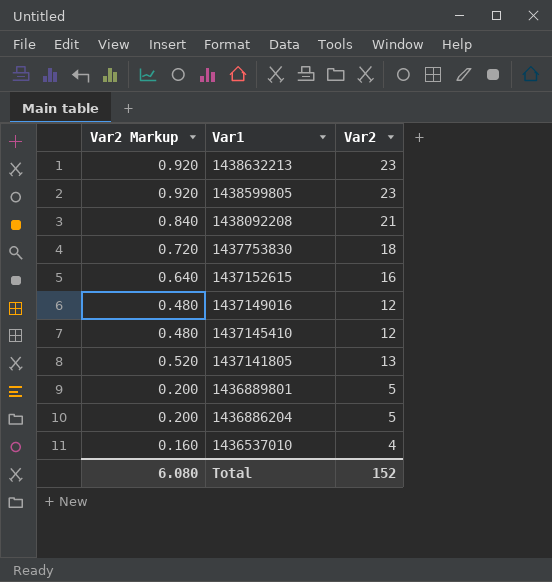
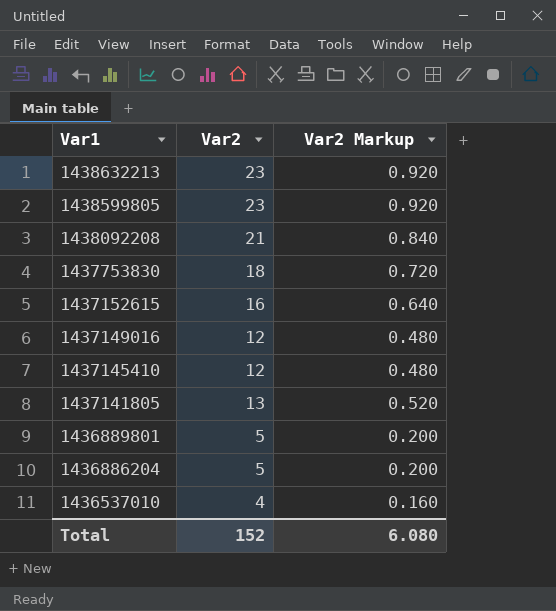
column Var2 Markup | position: 1 -> 3

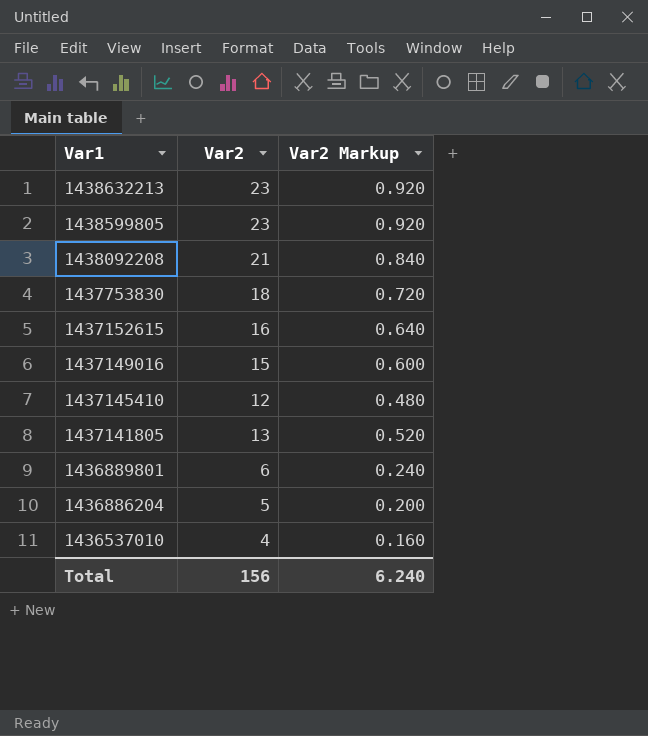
1437149016 | Var2: 12 -> 15
1437149016 | Var2 Markup: 0.480 -> 0.600
1436889801 | Var2: 5 -> 6
1436889801 | Var2 Markup: 0.200 -> 0.240
Total | Var2: 152 -> 156
Total | Var2 Markup: 6.080 -> 6.240

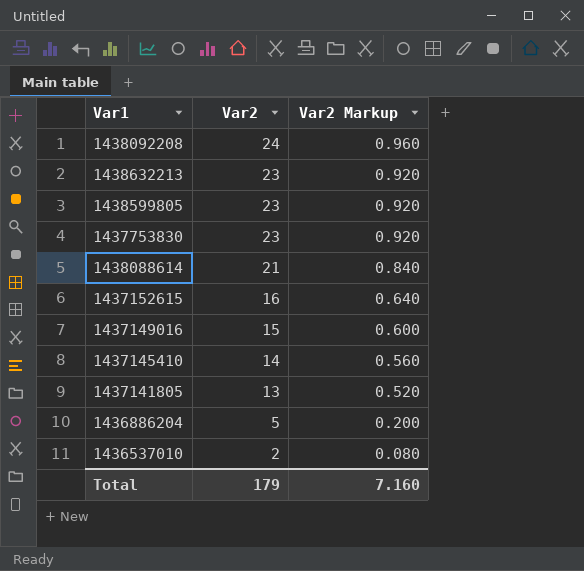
row order: Var1 descending -> Var2 descending
row 1436889801: 6 | 0.240 -> none
1438092208 | Var2: 21 -> 24
1438092208 | Var2 Markup: 0.840 -> 0.960
1437753830 | Var2: 18 -> 23
1437753830 | Var2 Markup: 0.720 -> 0.920
row 1438088614: none -> 21 | 0.840
1437145410 | Var2: 12 -> 14
1437145410 | Var2 Markup: 0.480 -> 0.560
1436537010 | Var2: 4 -> 2
1436537010 | Var2 Markup: 0.160 -> 0.080
Total | Var2: 156 -> 179
Total | Var2 Markup: 6.240 -> 7.160

